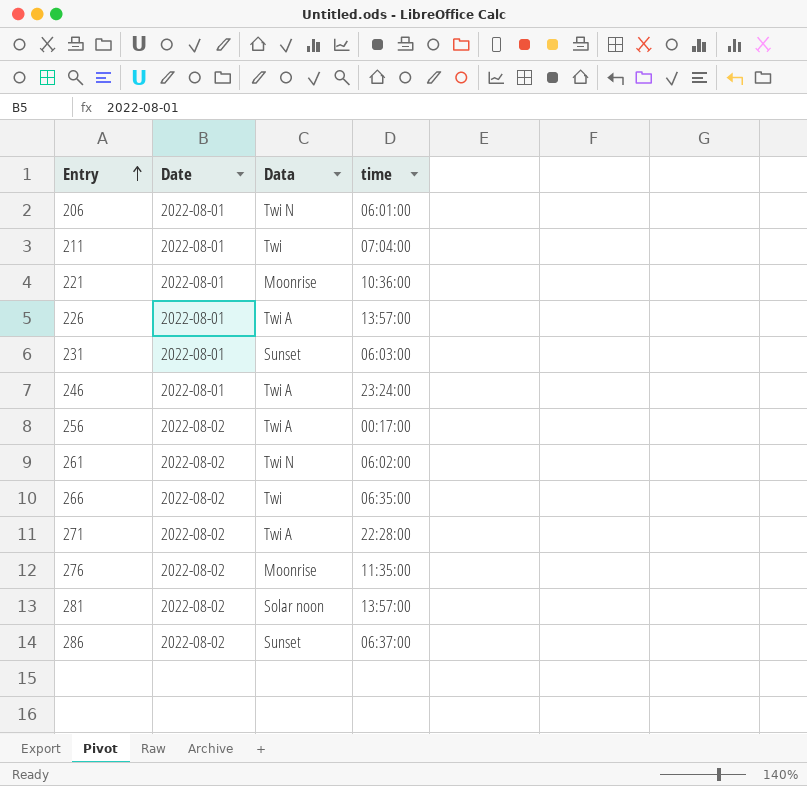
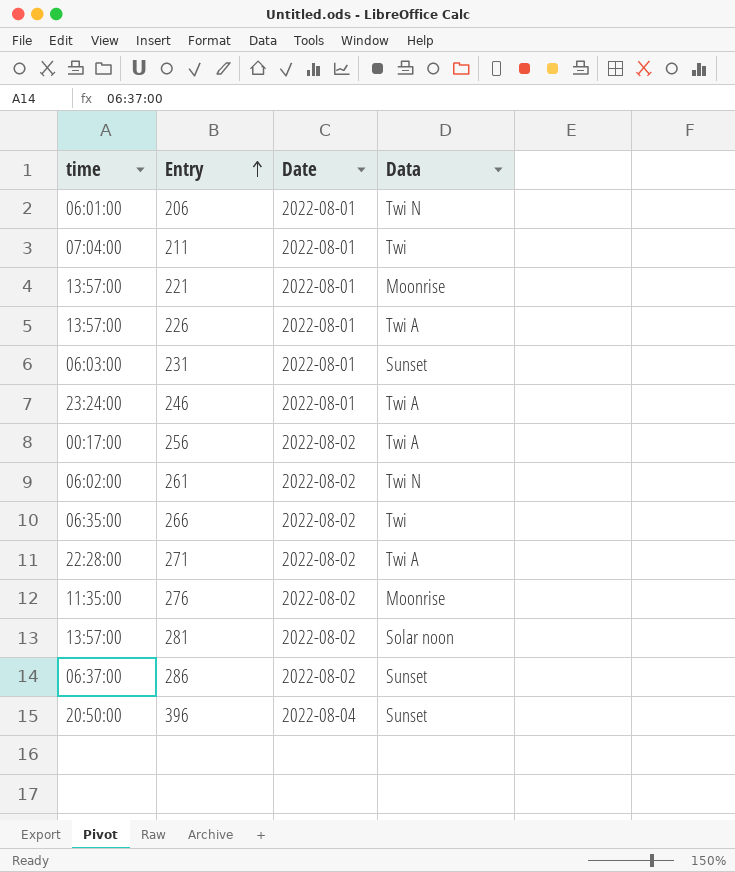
column time | position: 4 -> 1
221 | time: 10:36:00 -> 13:57:00
row 396: none -> 20:50:00 | 2022-08-04 | Sunset

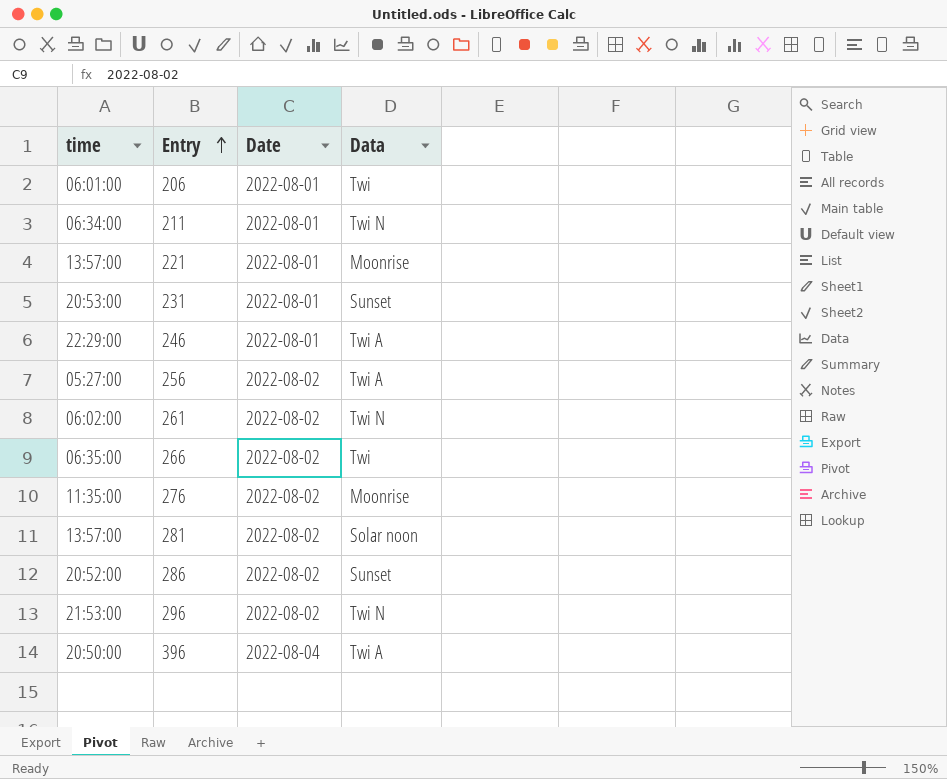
row 226: 13:57:00 | 2022-08-01 | Twi A -> none
row 271: 22:28:00 | 2022-08-02 | Twi A -> none
206 | Data: Twi N -> Twi
211 | time: 07:04:00 -> 06:34:00
211 | Data: Twi -> Twi N
231 | time: 06:03:00 -> 20:53:00
246 | time: 23:24:00 -> 22:29:00
256 | time: 00:17:00 -> 05:27:00
286 | time: 06:37:00 -> 20:52:00
row 296: none -> 21:53:00 | 2022-08-02 | Twi N
396 | Data: Sunset -> Twi A

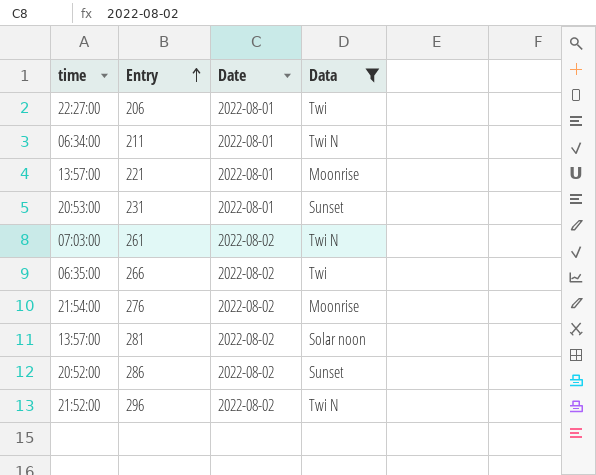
filter: none -> Data != Twi A
206 | time: 06:01:00 -> 22:27:00
261 | time: 06:02:00 -> 07:03:00
276 | time: 11:35:00 -> 21:54:00
296 | time: 21:53:00 -> 21:52:00

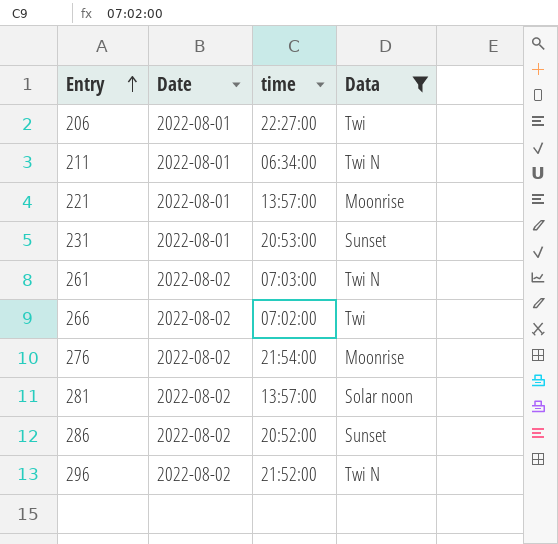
column time | position: 1 -> 3
266 | time: 06:35:00 -> 07:02:00

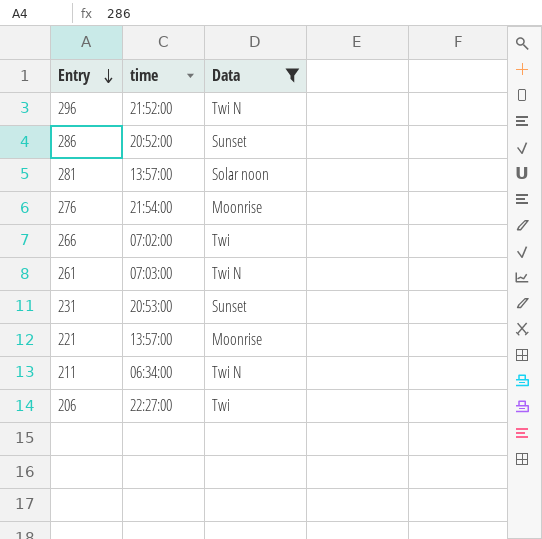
row order: Entry ascending -> Entry descending
column Date | position: 2 -> none

